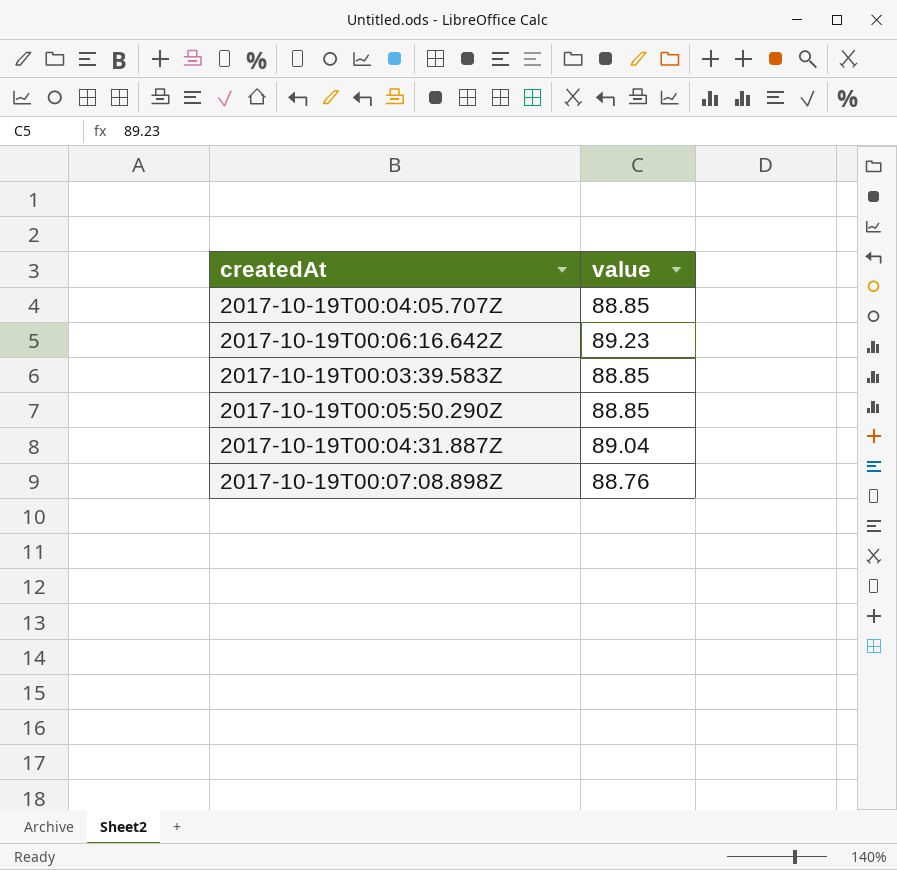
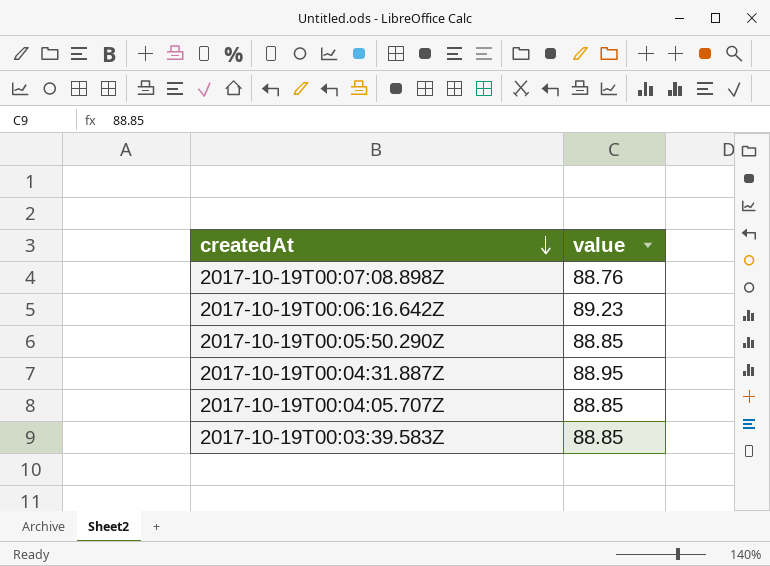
row order: none -> createdAt descending
2017-10-19T00:04:31.887Z | value: 89.04 -> 88.95

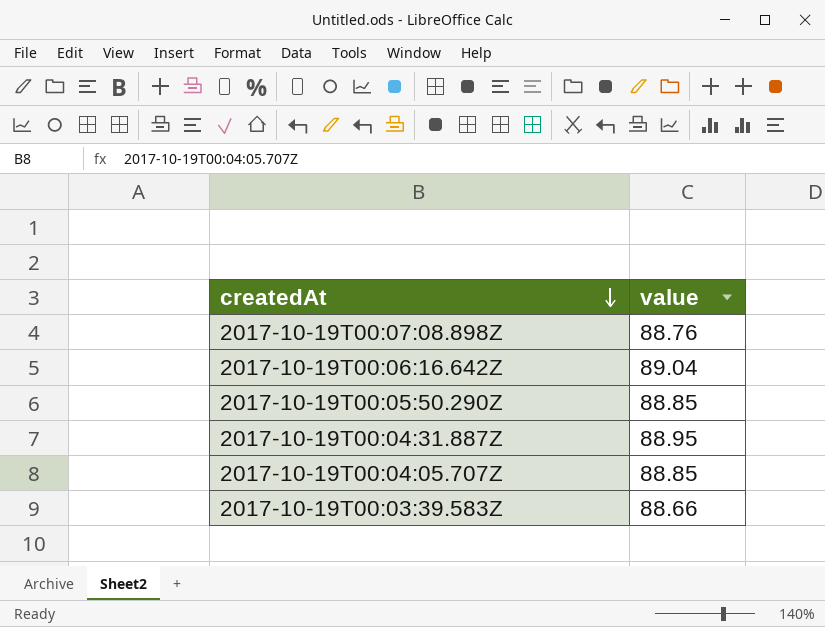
2017-10-19T00:06:16.642Z | value: 89.23 -> 89.04
2017-10-19T00:03:39.583Z | value: 88.85 -> 88.66

